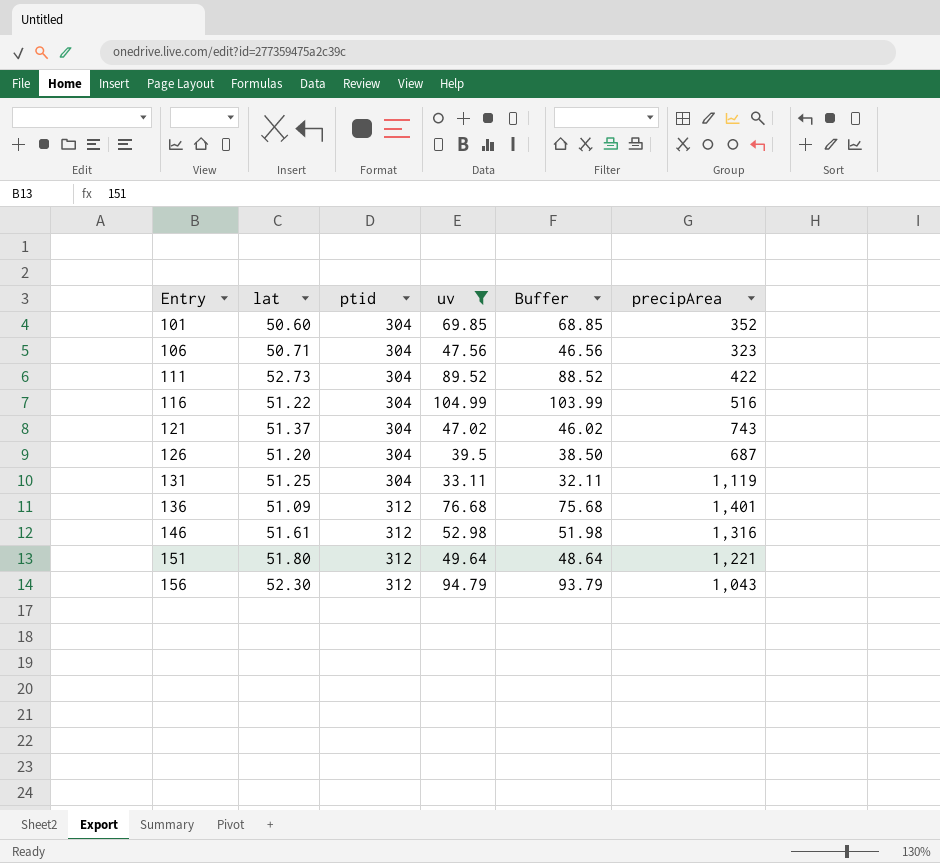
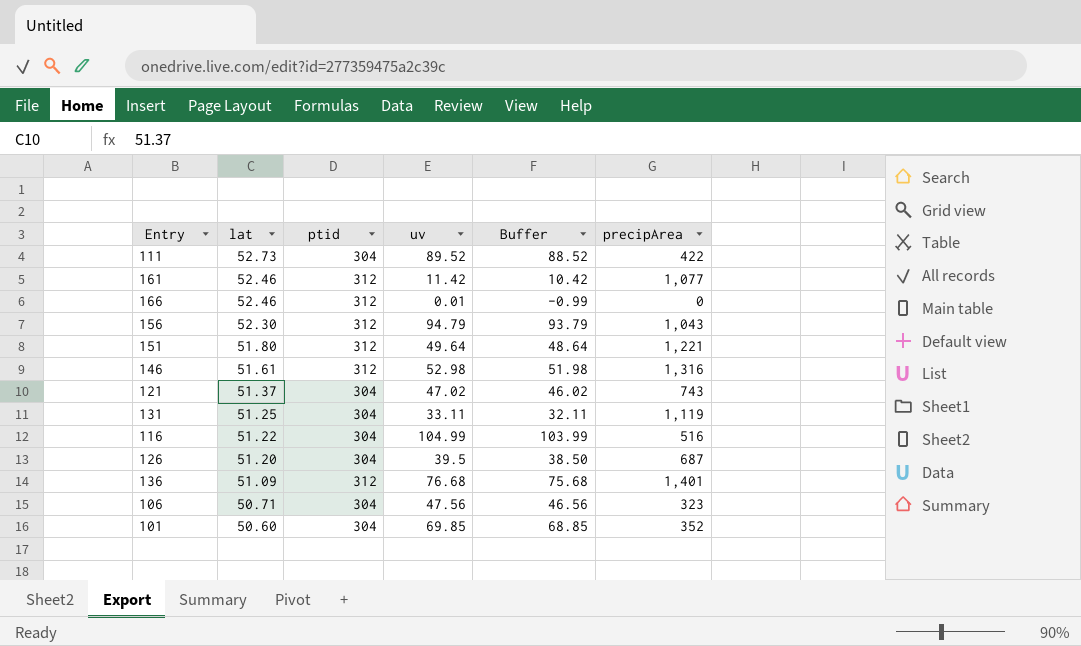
filter: uv >= 33.11 -> none
row order: Entry ascending -> lat descending

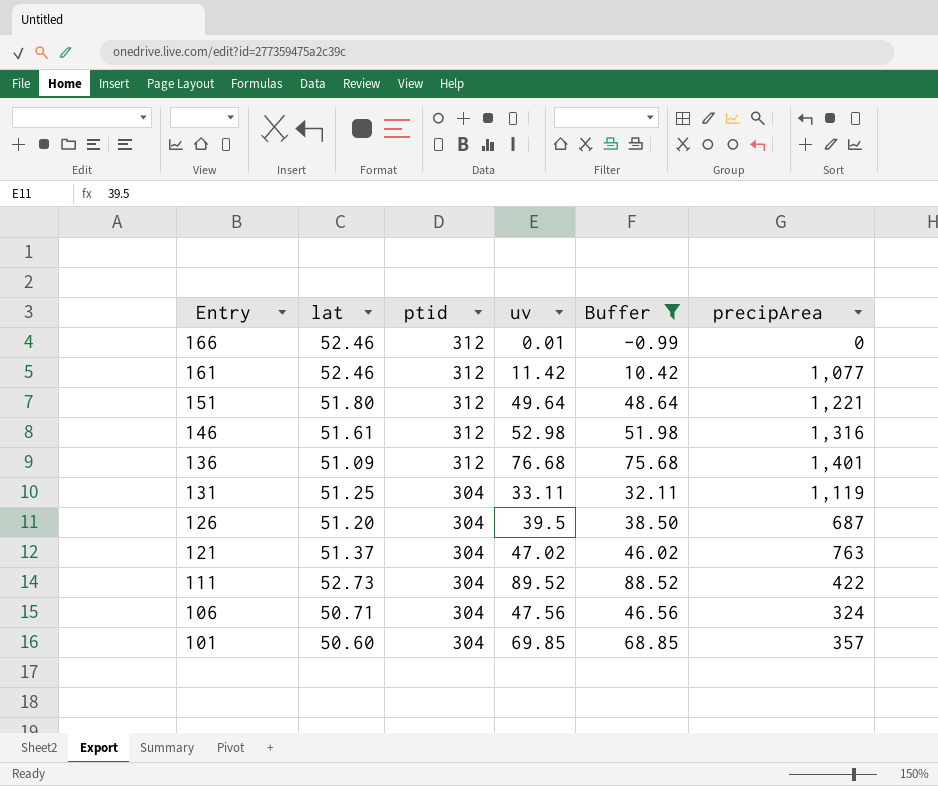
filter: none -> Buffer <= 88.52
row order: lat descending -> Entry descending
121 | precipArea: 743 -> 763
106 | precipArea: 323 -> 324
101 | precipArea: 352 -> 357

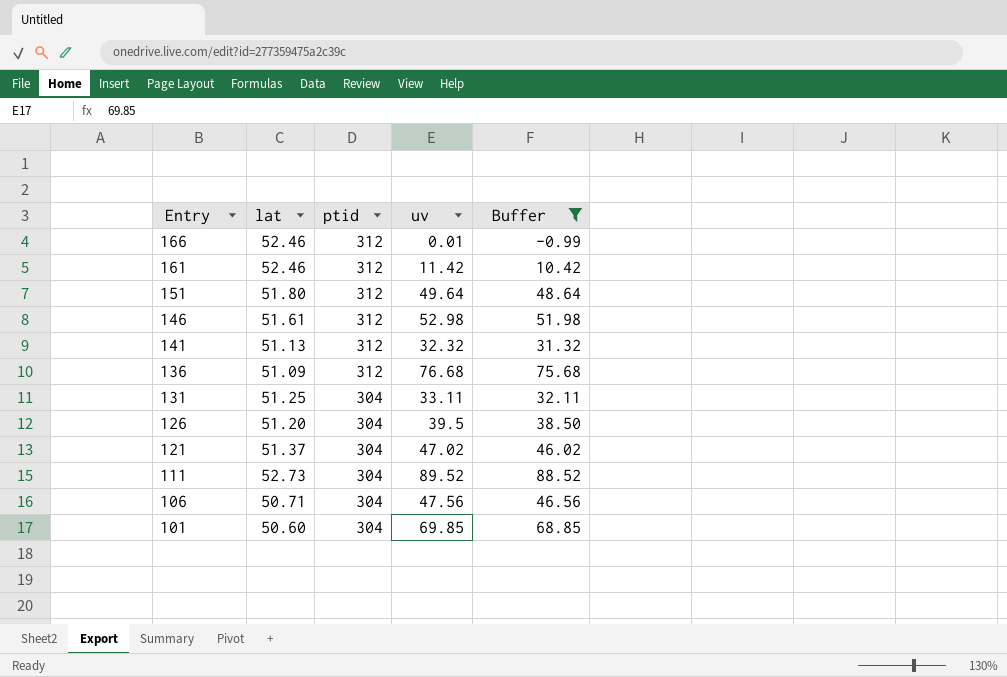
column precipArea | position: 6 -> none
row 141: none -> 51.13 | 312 | 32.32 | 31.32

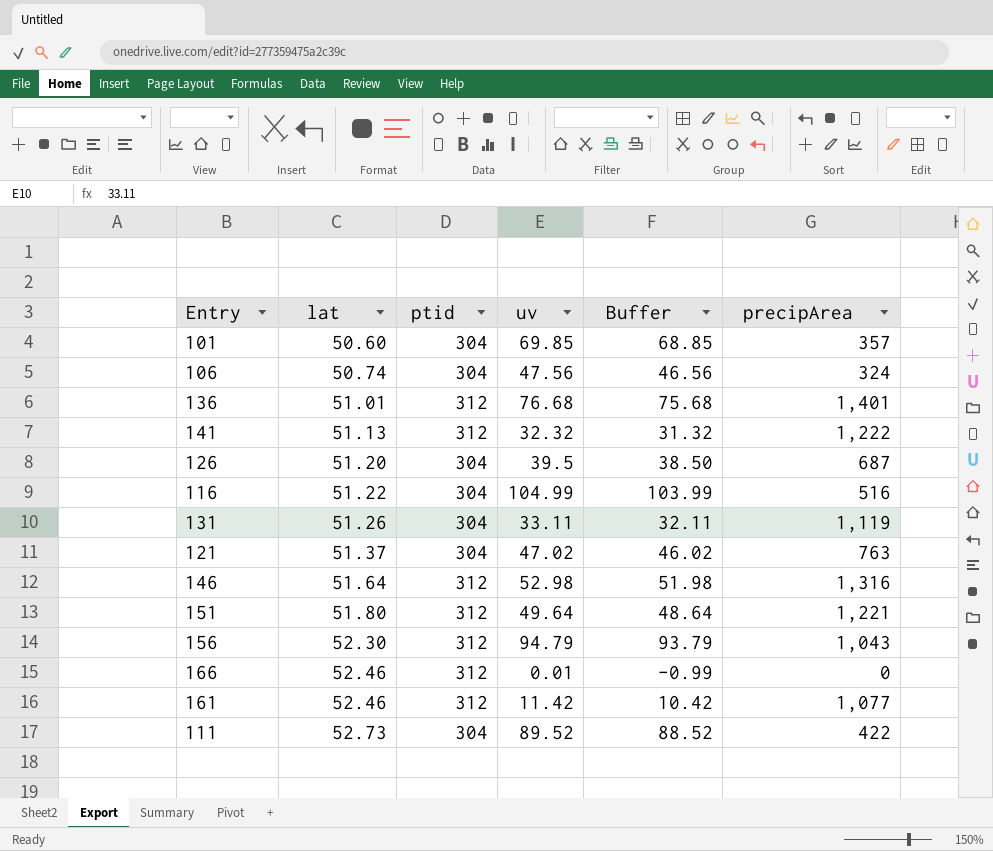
filter: Buffer <= 88.52 -> none
row order: Entry descending -> lat ascending
column precipArea | position: none -> 6
106 | lat: 50.71 -> 50.74
136 | lat: 51.09 -> 51.01
131 | lat: 51.25 -> 51.26
146 | lat: 51.61 -> 51.64

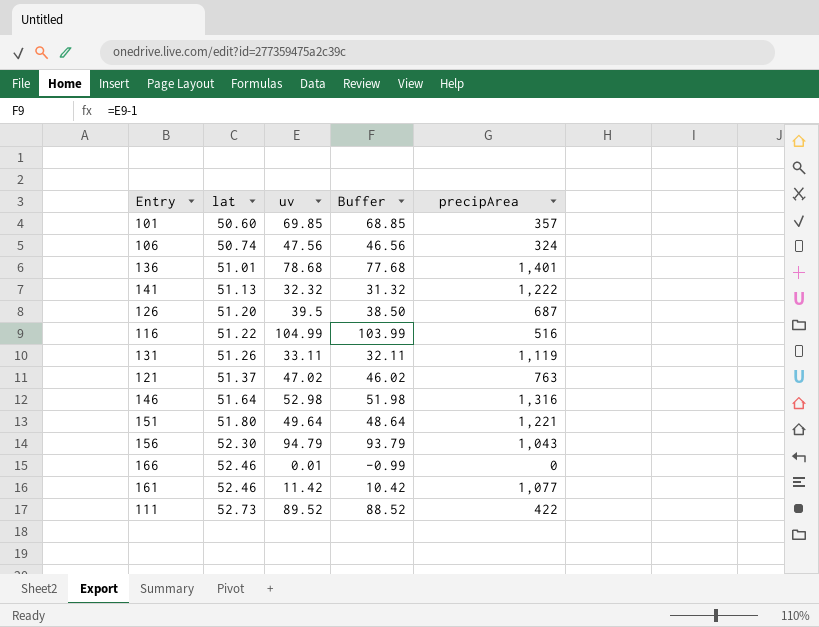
column ptid | position: 3 -> none
136 | uv: 76.68 -> 78.68
136 | Buffer: 75.68 -> 77.68

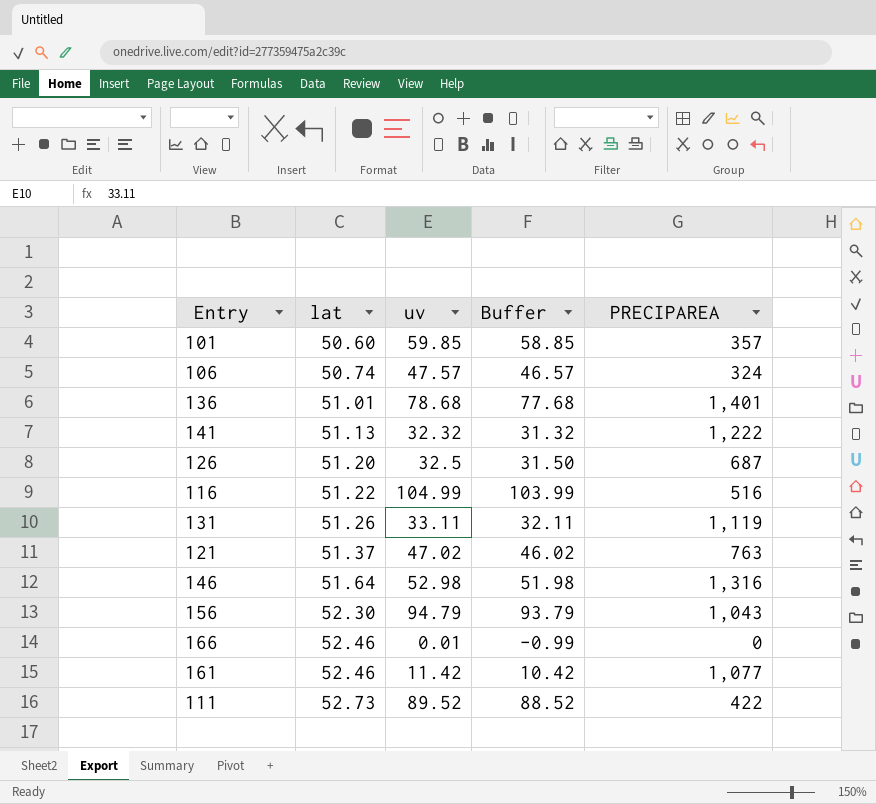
column name: precipArea -> PRECIPAREA
row 151: 51.80 | 49.64 | 48.64 | 1,221 -> none
101 | uv: 69.85 -> 59.85
101 | Buffer: 68.85 -> 58.85
106 | uv: 47.56 -> 47.57
106 | Buffer: 46.56 -> 46.57
126 | uv: 39.5 -> 32.5
126 | Buffer: 38.50 -> 31.50

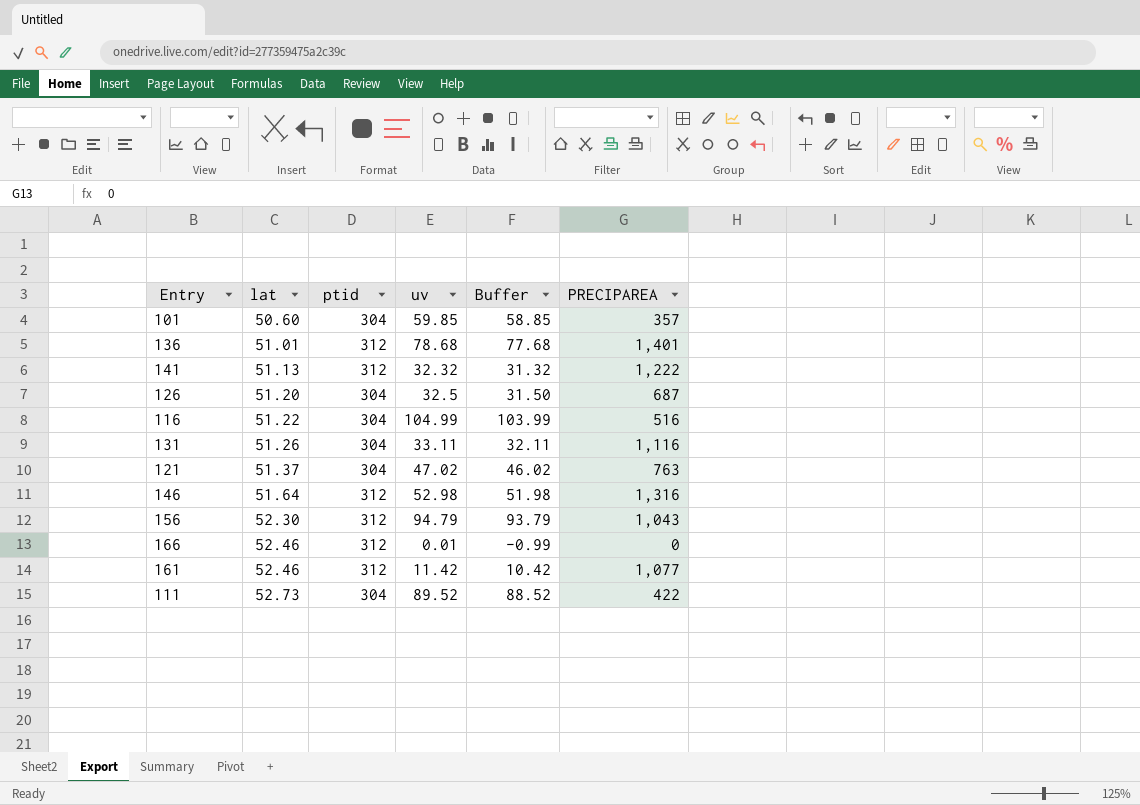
column ptid | position: none -> 3
row 106: 50.74 | 47.57 | 46.57 | 324 -> none
131 | PRECIPAREA: 1,119 -> 1,116

